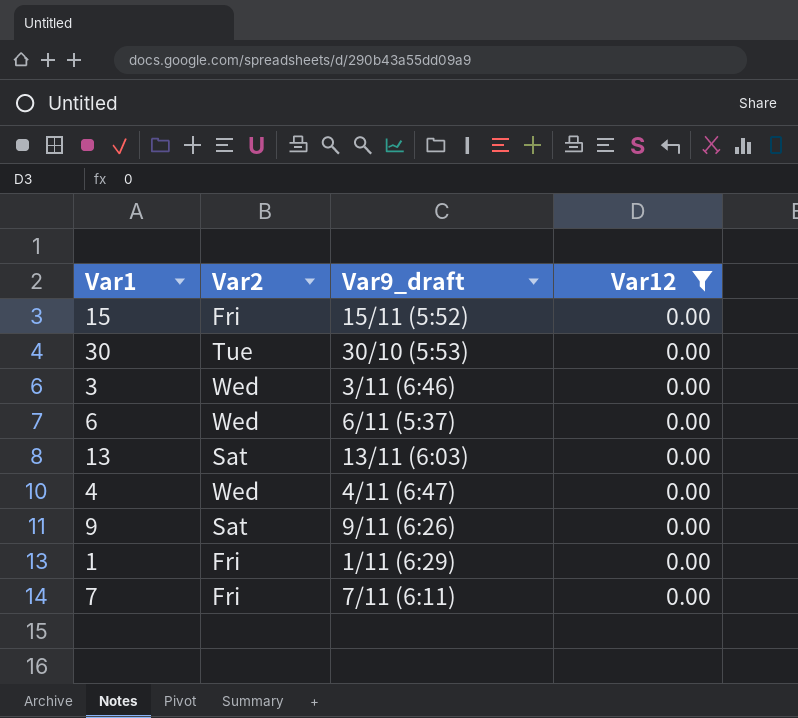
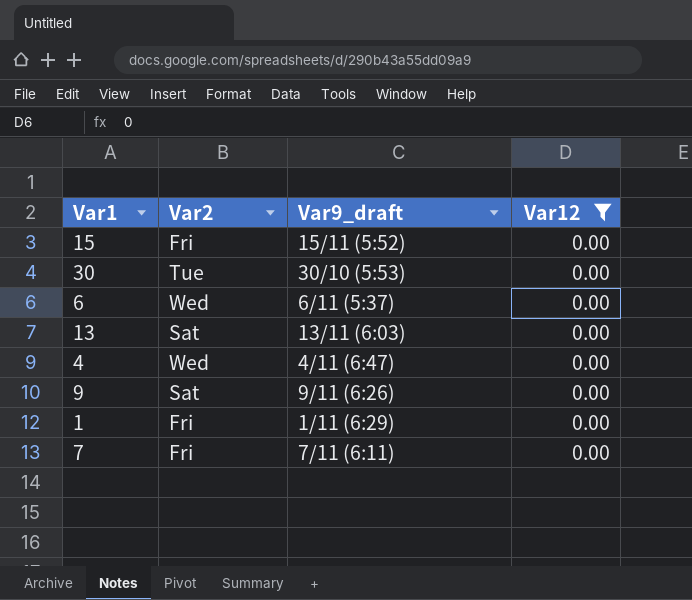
row 3: Wed | 3/11 (6:46) | 0.00 -> none

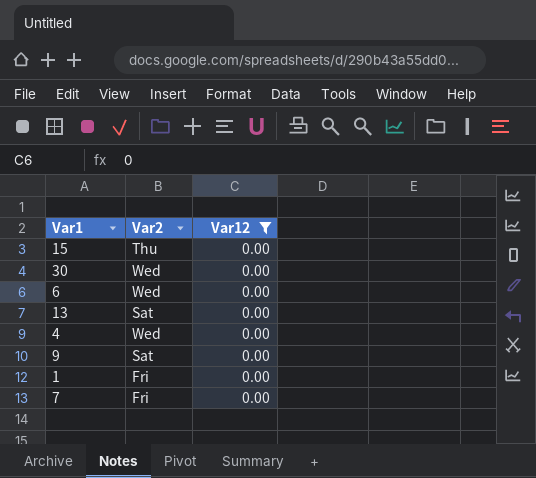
column Var9_draft | position: 3 -> none
15 | Var2: Fri -> Thu
30 | Var2: Tue -> Wed

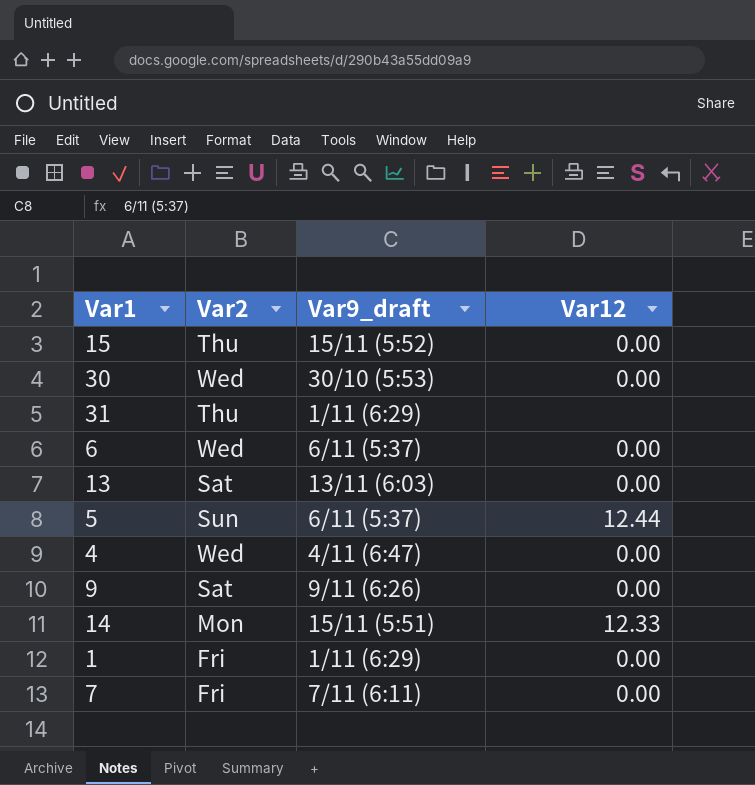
filter: Var12 = 0.00 -> none
column Var9_draft | position: none -> 3

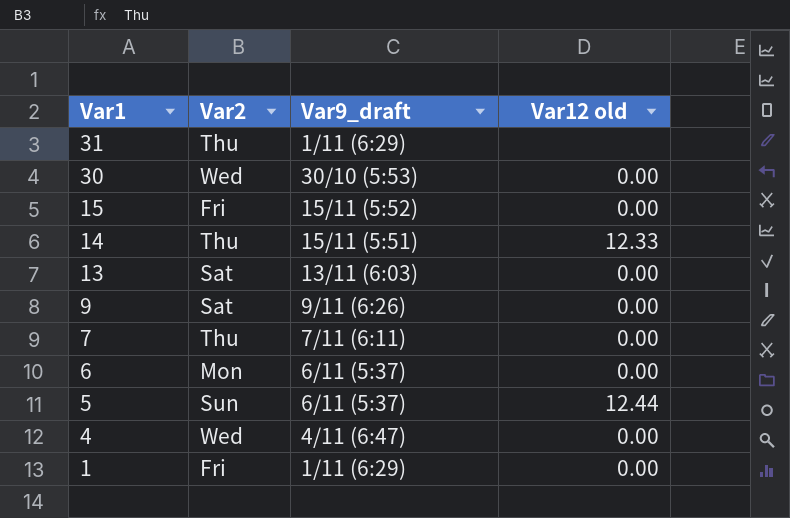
row order: none -> Var1 descending
column name: Var12 -> Var12 old
15 | Var2: Thu -> Fri
14 | Var2: Mon -> Thu
7 | Var2: Fri -> Thu
6 | Var2: Wed -> Mon

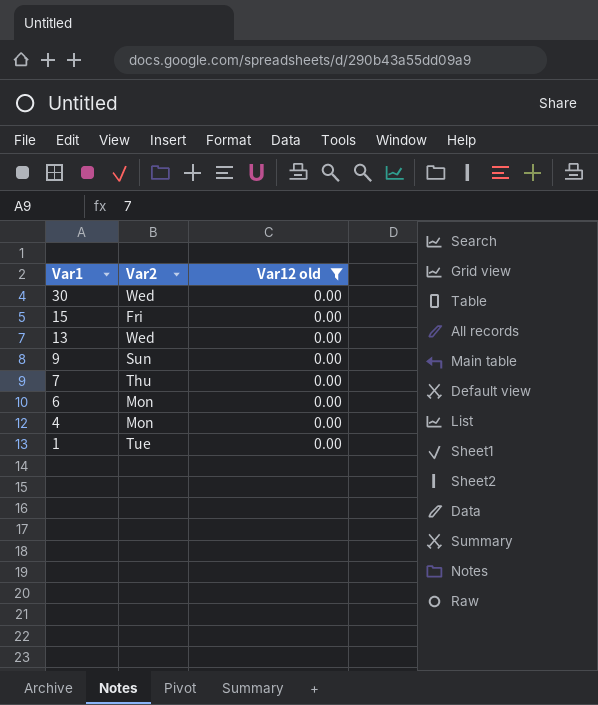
filter: none -> Var12 old = 0.00
column Var9_draft | position: 3 -> none
13 | Var2: Sat -> Wed
9 | Var2: Sat -> Sun
4 | Var2: Wed -> Mon
1 | Var2: Fri -> Tue

